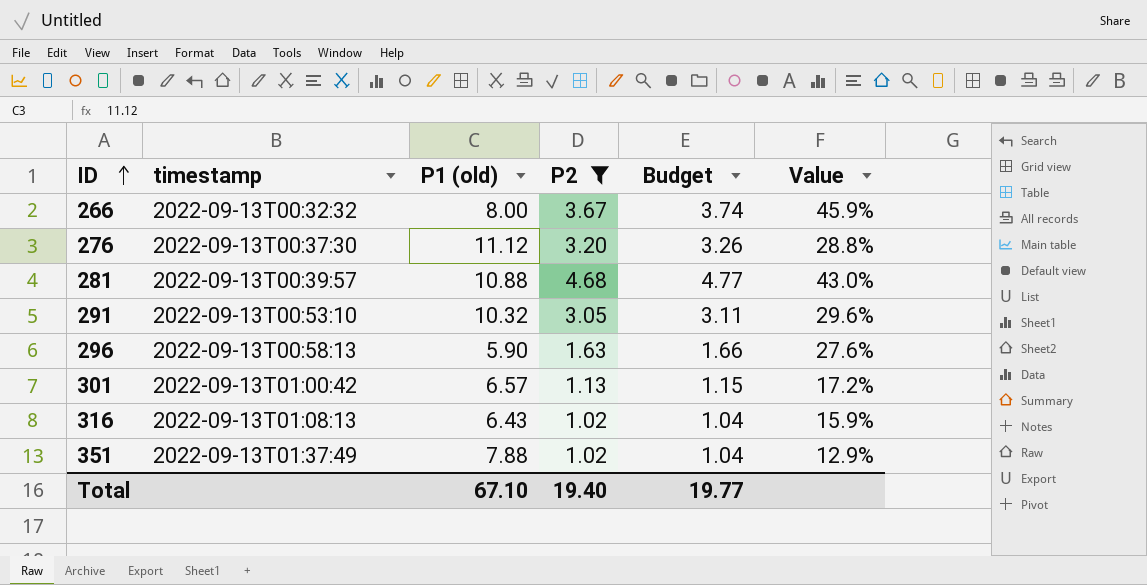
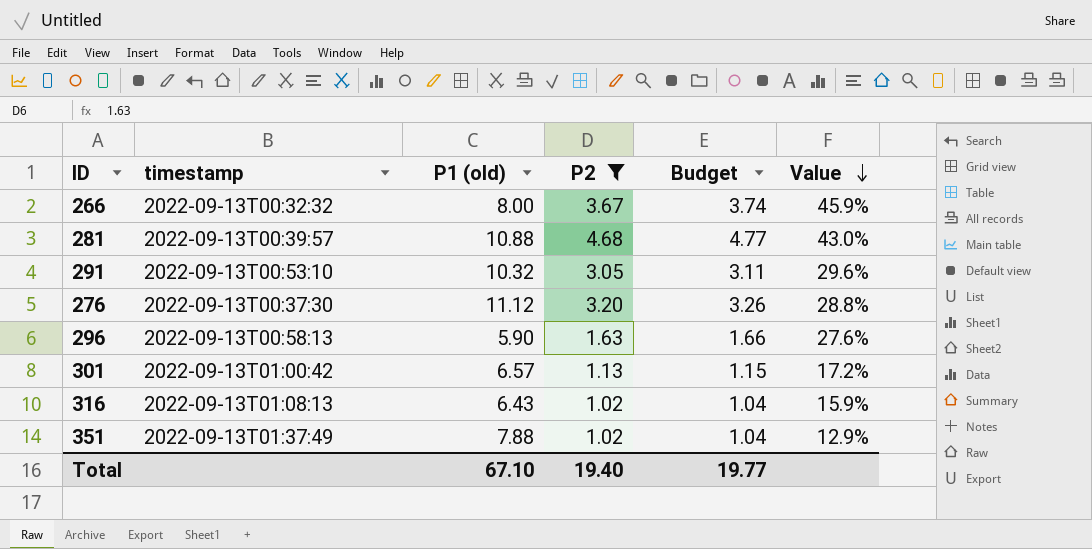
row order: ID ascending -> Value descending

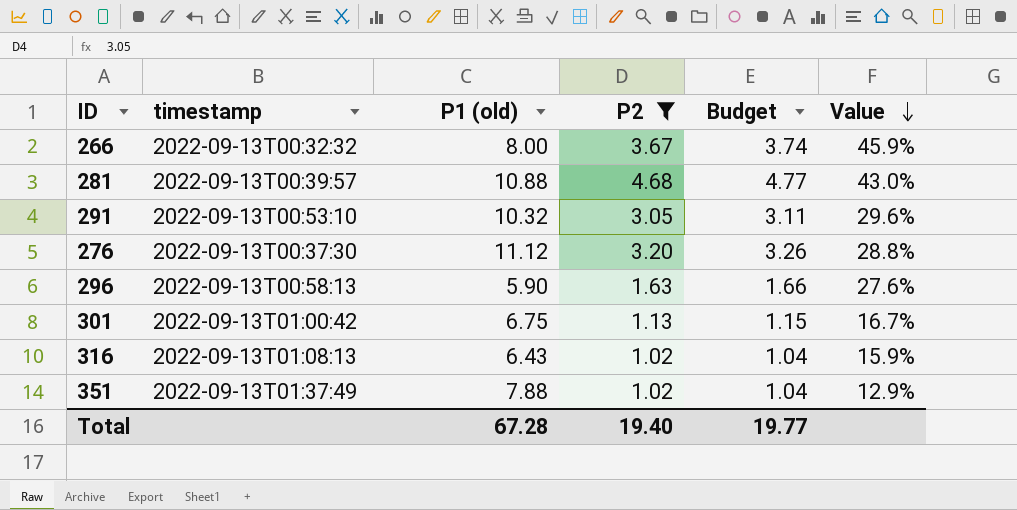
301 | P1 (old): 6.57 -> 6.75
301 | Value: 17.2% -> 16.7%
Total | P1 (old): 67.10 -> 67.28

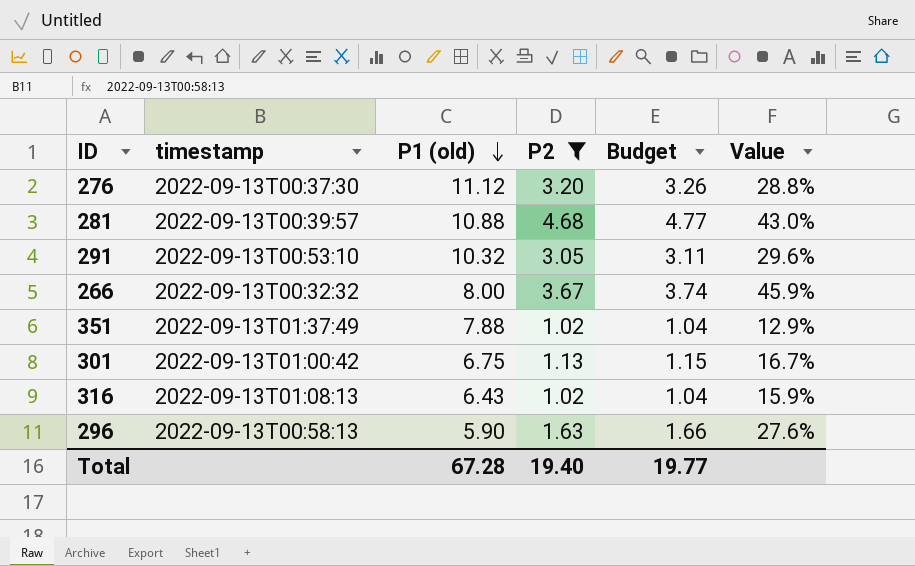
row order: Value descending -> P1 (old) descending

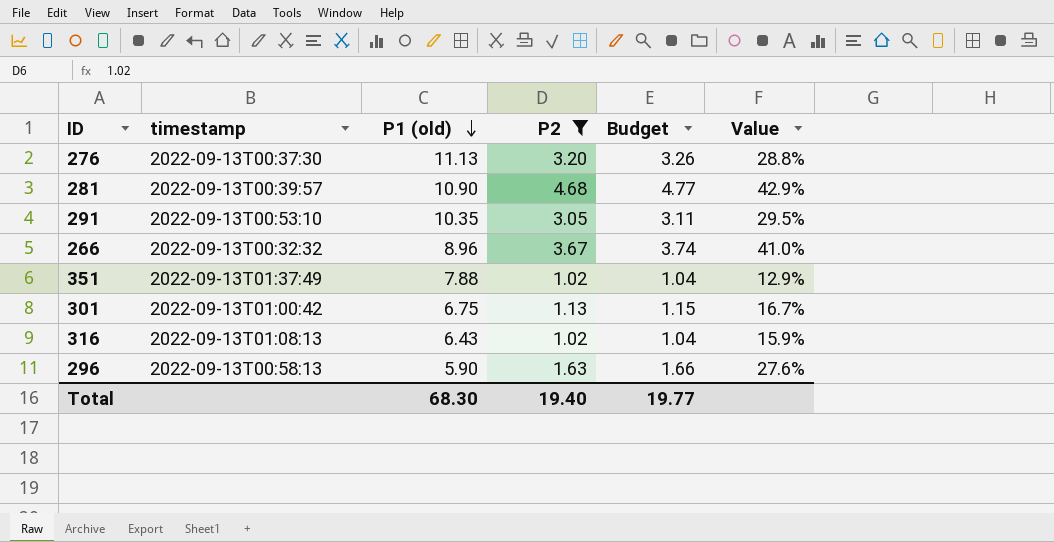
276 | P1 (old): 11.12 -> 11.13
281 | P1 (old): 10.88 -> 10.90
281 | Value: 43.0% -> 42.9%
291 | P1 (old): 10.32 -> 10.35
291 | Value: 29.6% -> 29.5%
266 | P1 (old): 8.00 -> 8.96
266 | Value: 45.9% -> 41.0%
Total | P1 (old): 67.28 -> 68.30

